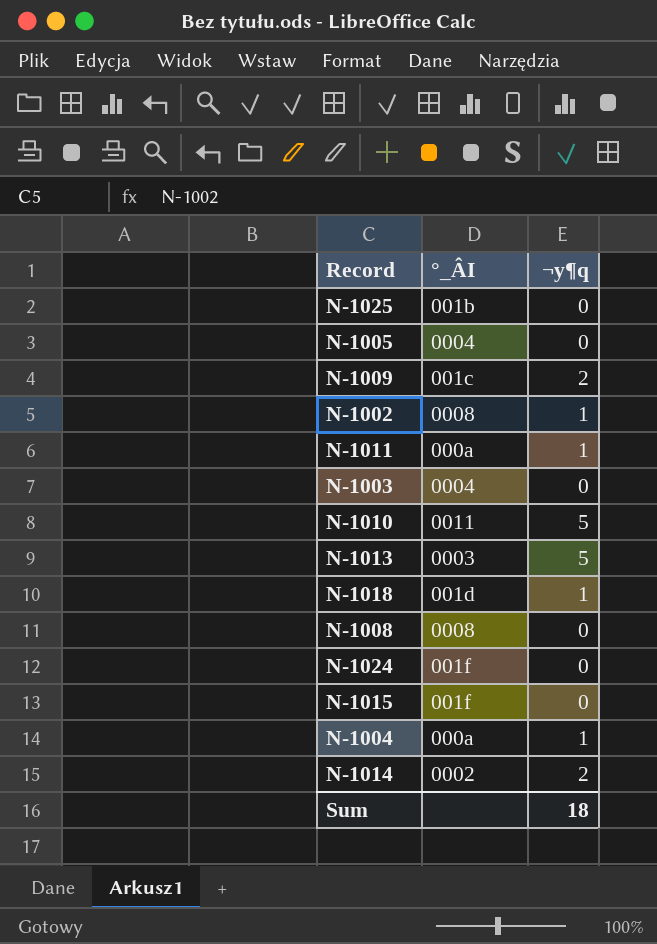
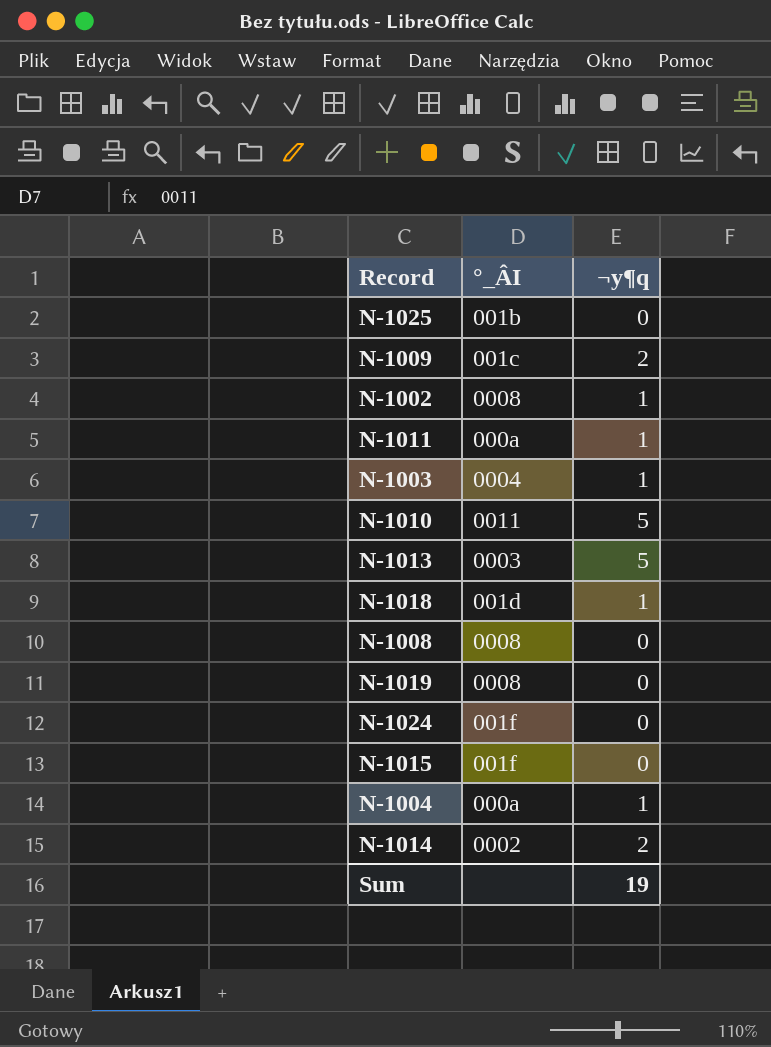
row N-1005: 0004 | 0 -> none
N-1003 | ¬y¶q: 0 -> 1
row N-1019: none -> 0008 | 0
Sum | ¬y¶q: 18 -> 19

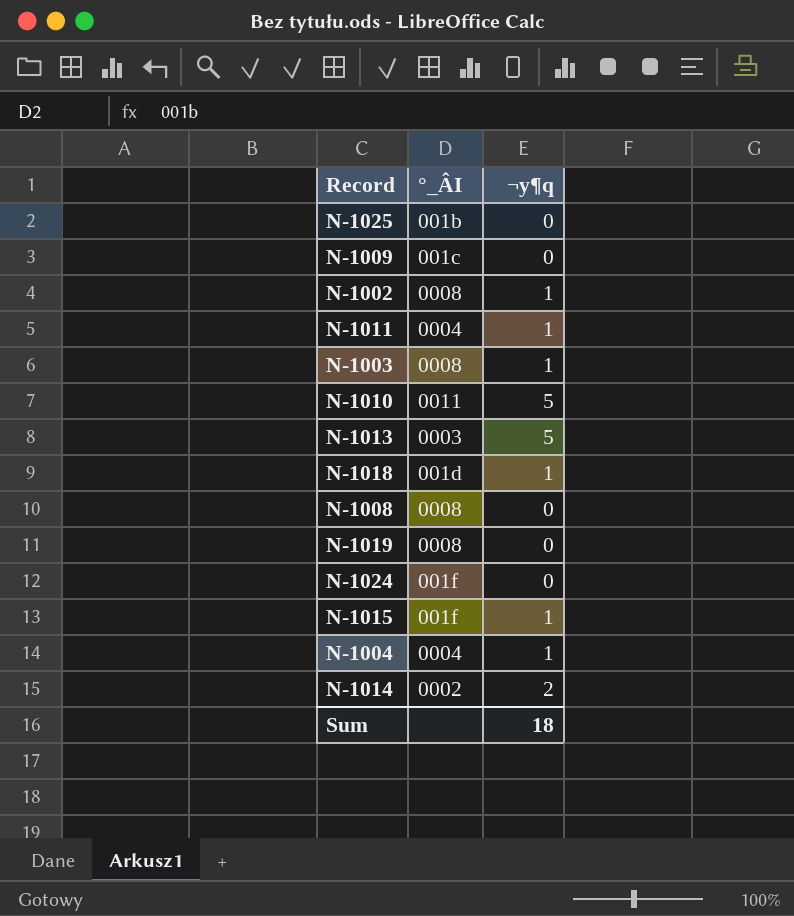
N-1009 | ¬y¶q: 2 -> 0
N-1011 | °_ÂI: 000a -> 0004
N-1003 | °_ÂI: 0004 -> 0008
N-1015 | ¬y¶q: 0 -> 1
N-1004 | °_ÂI: 000a -> 0004
Sum | ¬y¶q: 19 -> 18

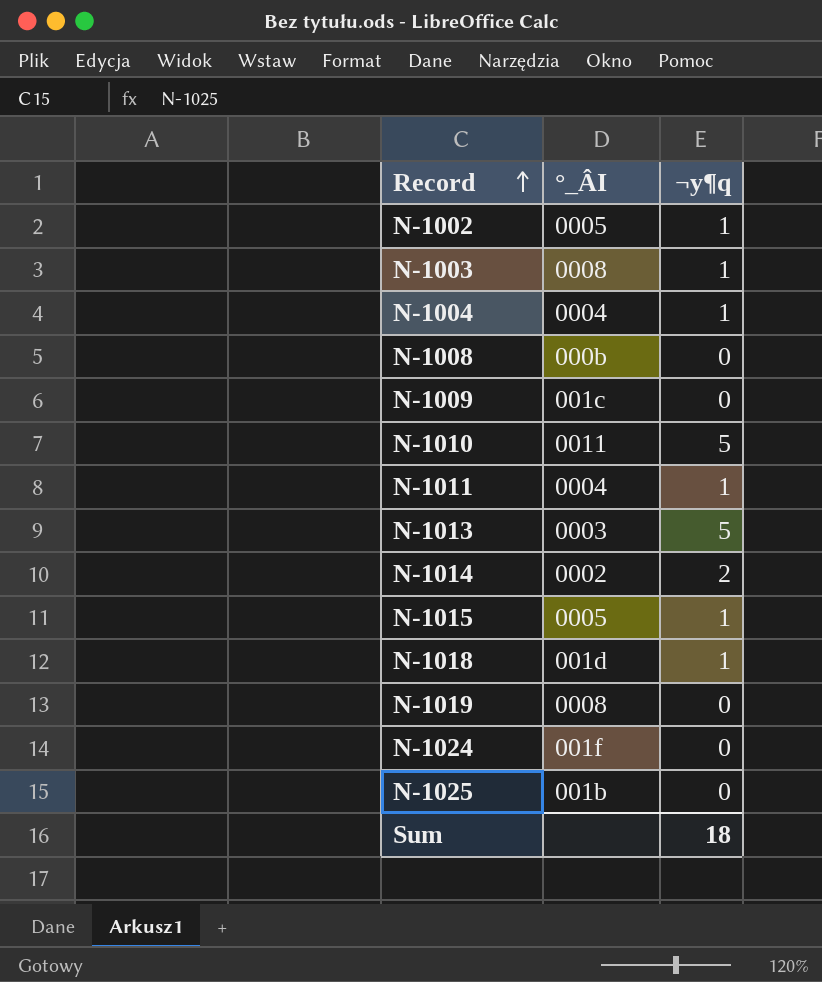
row order: none -> Record ascending
N-1002 | °_ÂI: 0008 -> 0005
N-1008 | °_ÂI: 0008 -> 000b
N-1015 | °_ÂI: 001f -> 0005

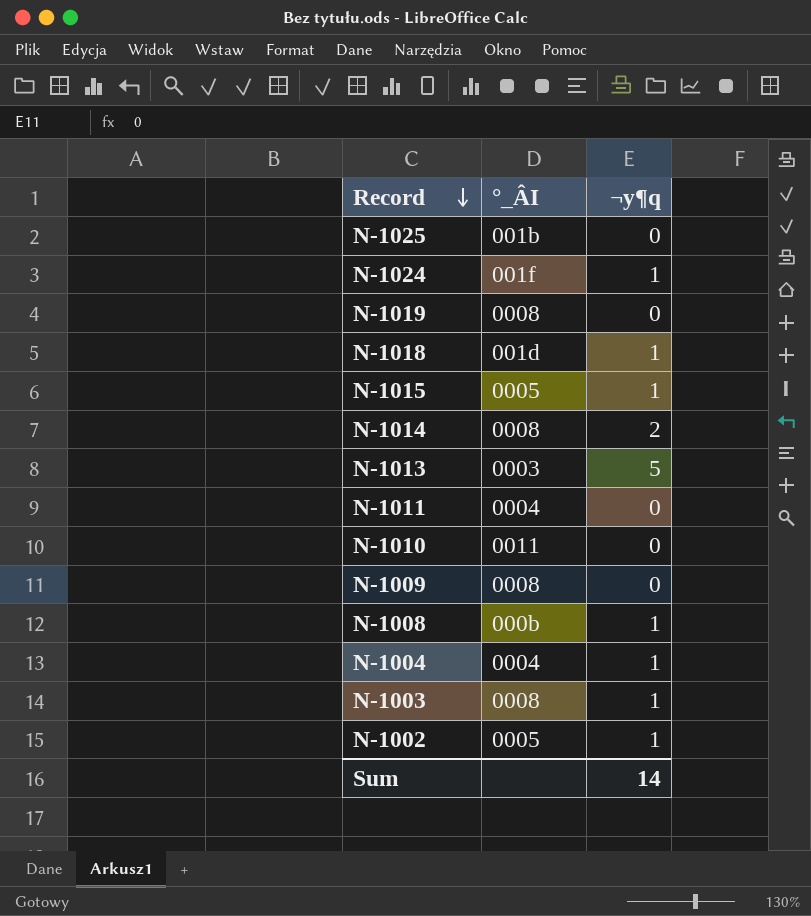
row order: Record ascending -> Record descending
N-1024 | ¬y¶q: 0 -> 1
N-1014 | °_ÂI: 0002 -> 0008
N-1011 | ¬y¶q: 1 -> 0
N-1010 | ¬y¶q: 5 -> 0
N-1009 | °_ÂI: 001c -> 0008
N-1008 | ¬y¶q: 0 -> 1
Sum | ¬y¶q: 18 -> 14

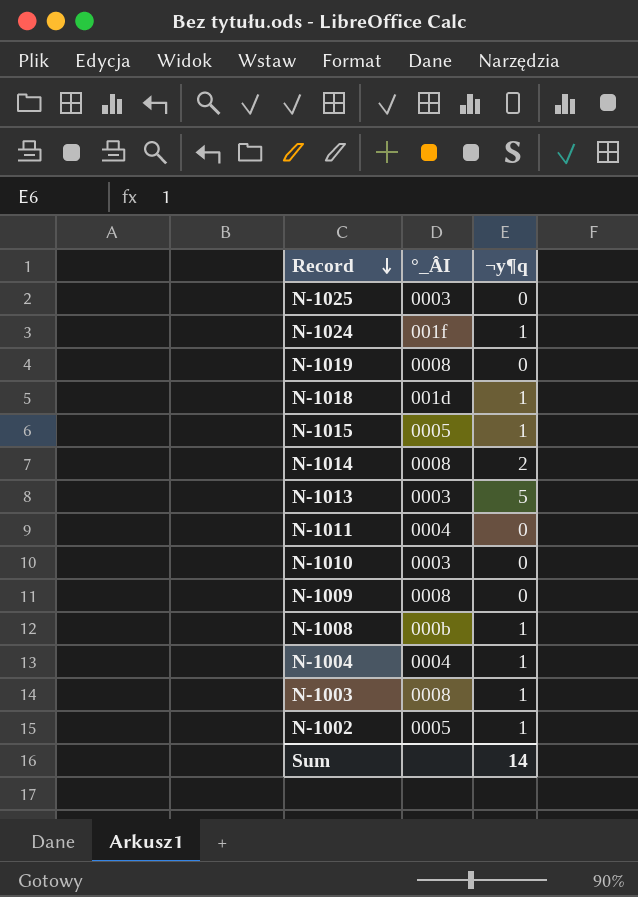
N-1025 | °_ÂI: 001b -> 0003
N-1010 | °_ÂI: 0011 -> 0003

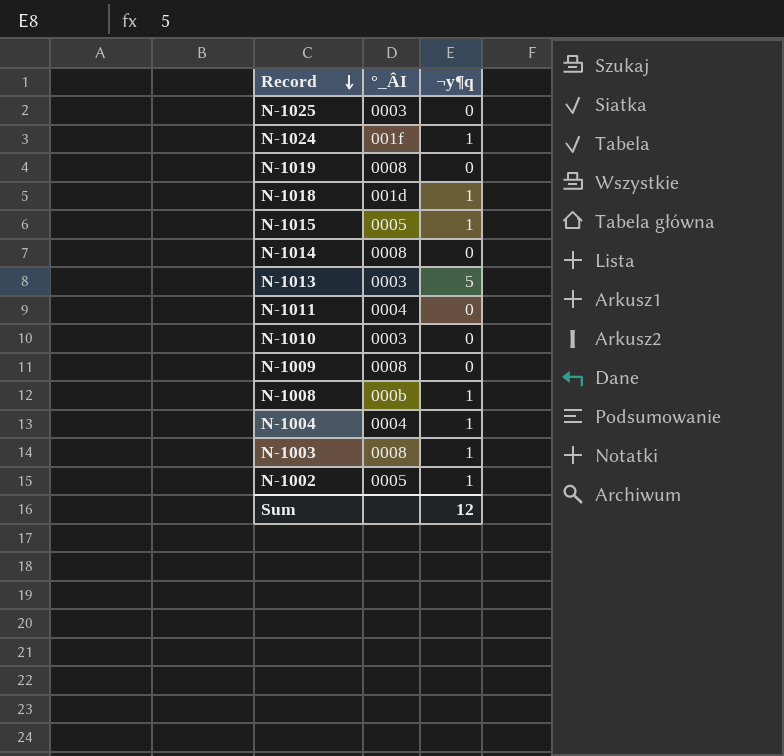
N-1014 | ¬y¶q: 2 -> 0
Sum | ¬y¶q: 14 -> 12

